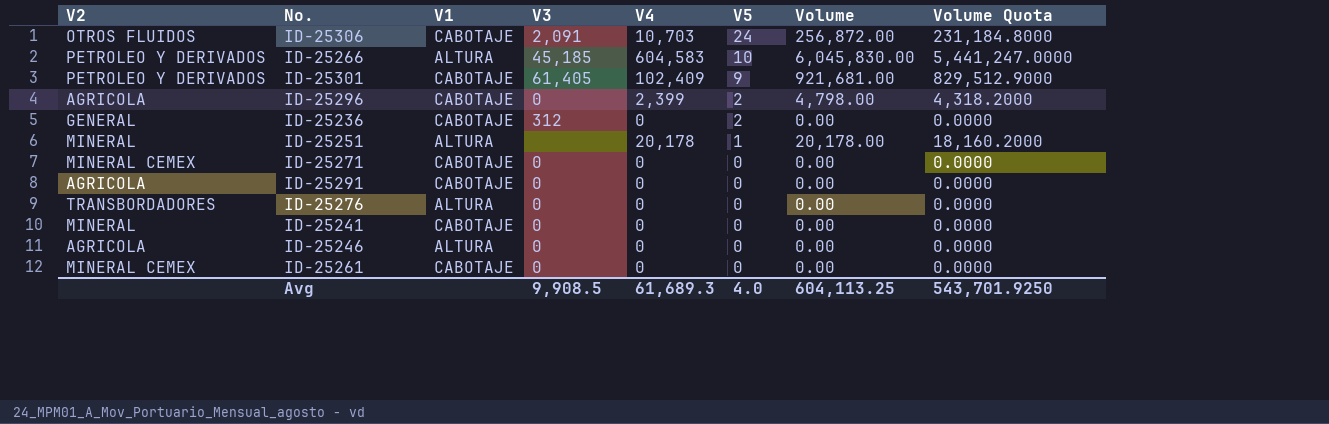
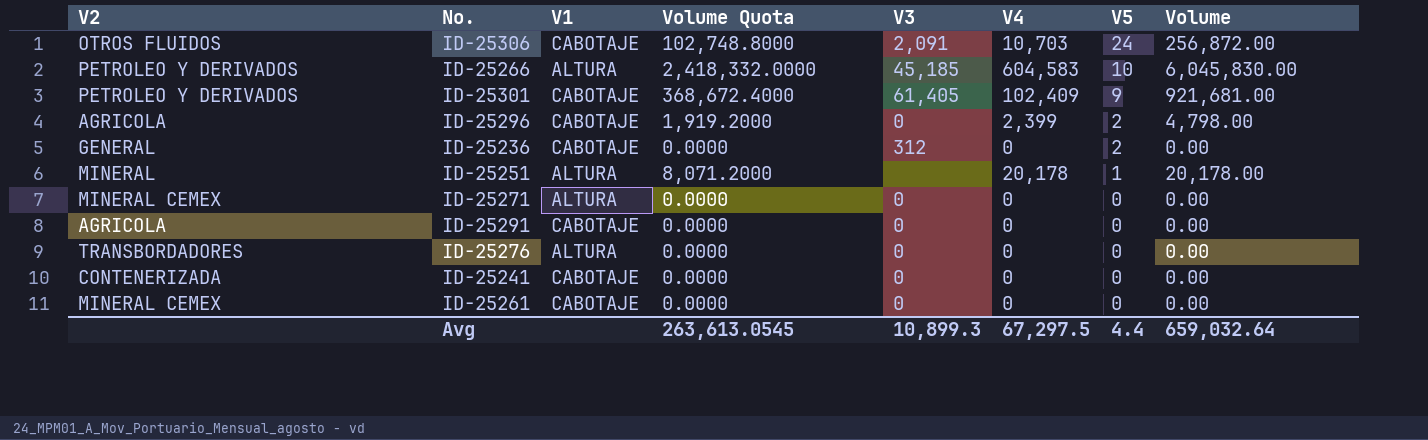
column Volume Quota | formula: [Volume] * 0.9 -> [Volume] * 0.4
column Volume Quota | position: 8 -> 4
row ID-25246: AGRICOLA | ALTURA | 0 | 0 | 0 | 0.00 | 0.0000 -> none
ID-25271 | V1: CABOTAJE -> ALTURA
ID-25241 | V2: MINERAL -> CONTENERIZADA
Avg | Volume Quota: 543,701.9250 -> 263,613.0545
Avg | V3: 9,908.5 -> 10,899.3
Avg | V4: 61,689.3 -> 67,297.5
Avg | V5: 4.0 -> 4.4
Avg | Volume: 604,113.25 -> 659,032.64

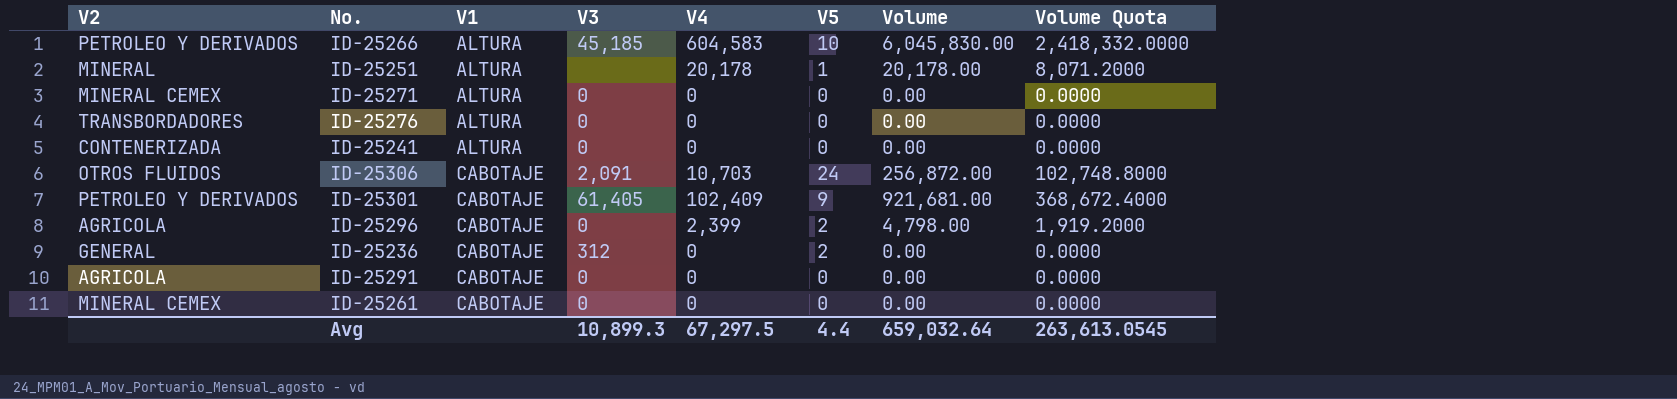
row order: V5 descending -> V1 ascending
column Volume Quota | position: 4 -> 8
ID-25241 | V1: CABOTAJE -> ALTURA

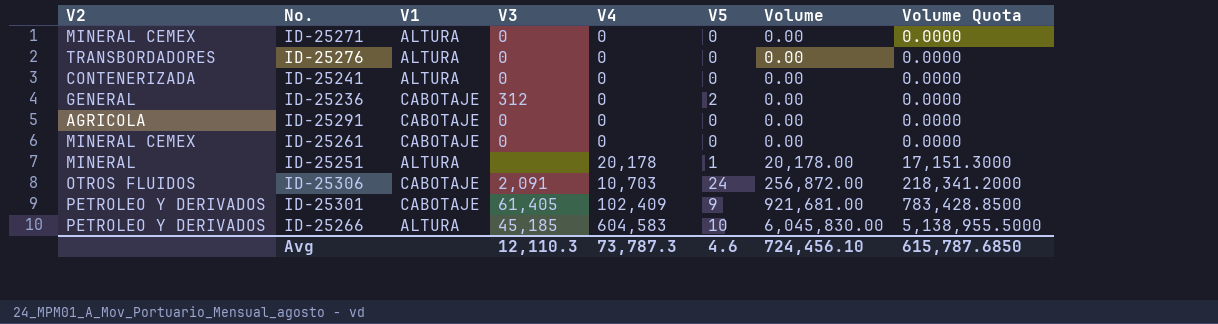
row order: V1 ascending -> Volume ascending
column Volume Quota | formula: [Volume] * 0.4 -> [Volume] * 0.85
row ID-25296: AGRICOLA | CABOTAJE | 0 | 2,399 | 2 | 4,798.00 | 1,919.2000 -> none
Avg | V3: 10,899.3 -> 12,110.3
Avg | V4: 67,297.5 -> 73,787.3
Avg | V5: 4.4 -> 4.6
Avg | Volume: 659,032.64 -> 724,456.10
Avg | Volume Quota: 263,613.0545 -> 615,787.6850

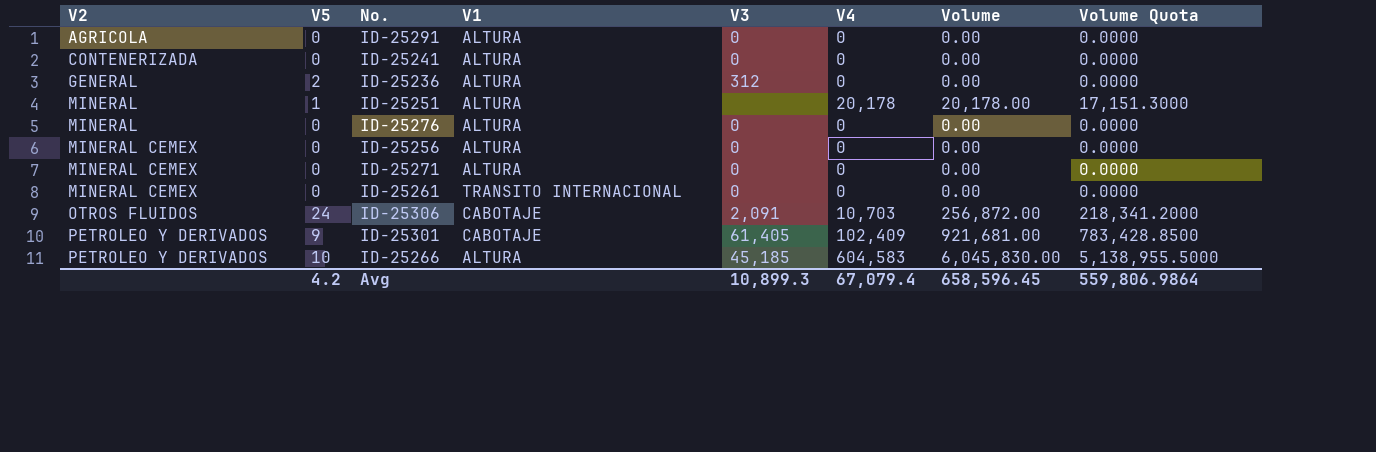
row order: Volume ascending -> V2 ascending
column V5 | position: 6 -> 2
ID-25291 | V1: CABOTAJE -> ALTURA
ID-25236 | V1: CABOTAJE -> ALTURA
ID-25276 | V2: TRANSBORDADORES -> MINERAL
row ID-25256: none -> MINERAL CEMEX | 0 | ALTURA | 0 | 0 | 0.00 | 0.0000
ID-25261 | V1: CABOTAJE -> TRANSITO INTERNACIONAL
Avg | V5: 4.6 -> 4.2
Avg | V3: 12,110.3 -> 10,899.3
Avg | V4: 73,787.3 -> 67,079.4
Avg | Volume: 724,456.10 -> 658,596.45
Avg | Volume Quota: 615,787.6850 -> 559,806.9864

